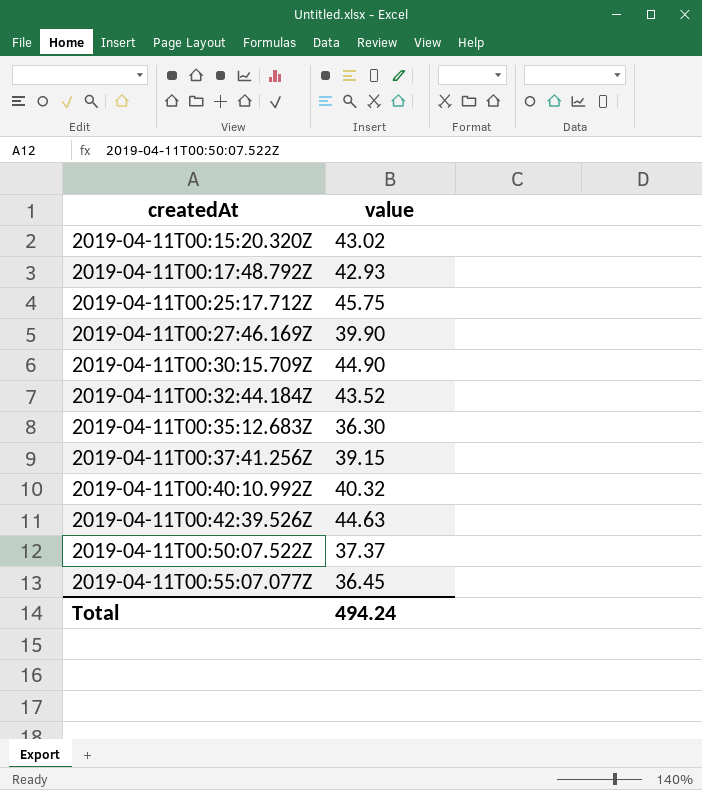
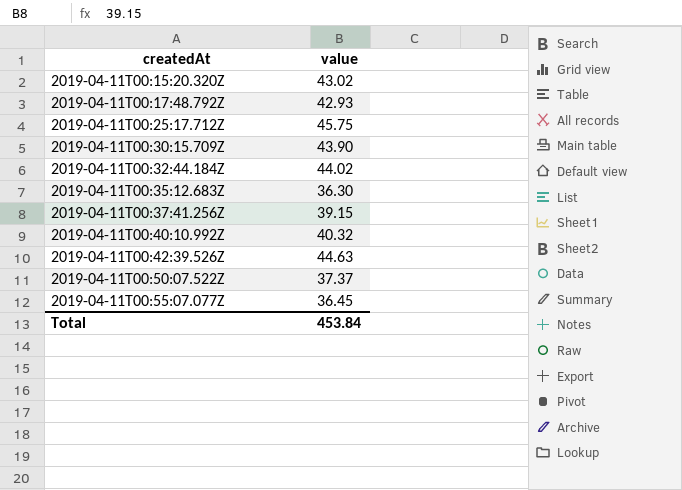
row 2019-04-11T00:27:46.169Z: 39.90 -> none
2019-04-11T00:30:15.709Z | value: 44.90 -> 43.90
2019-04-11T00:32:44.184Z | value: 43.52 -> 44.02
Total | value: 494.24 -> 453.84

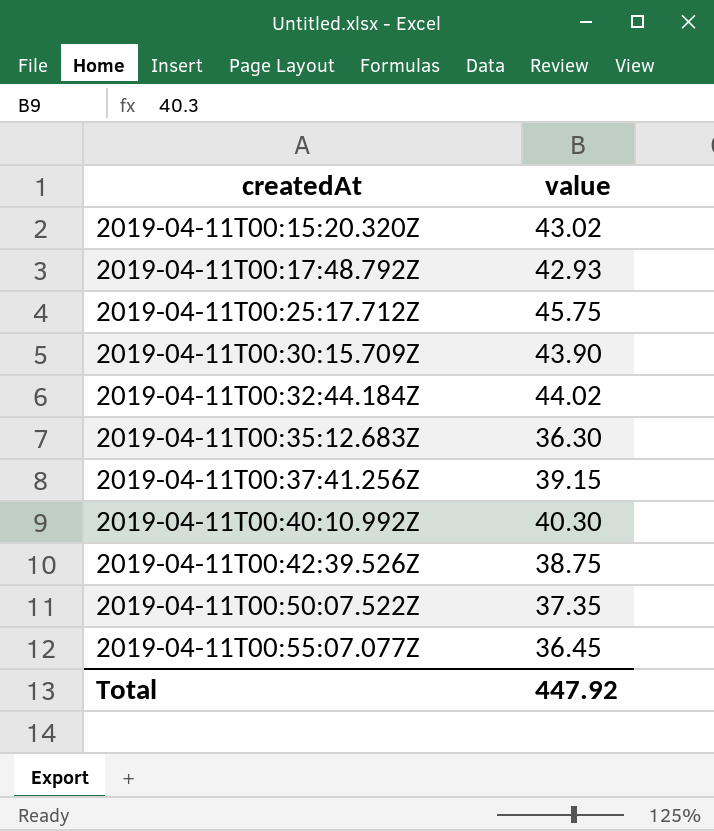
2019-04-11T00:40:10.992Z | value: 40.32 -> 40.30
2019-04-11T00:42:39.526Z | value: 44.63 -> 38.75
2019-04-11T00:50:07.522Z | value: 37.37 -> 37.35
Total | value: 453.84 -> 447.92

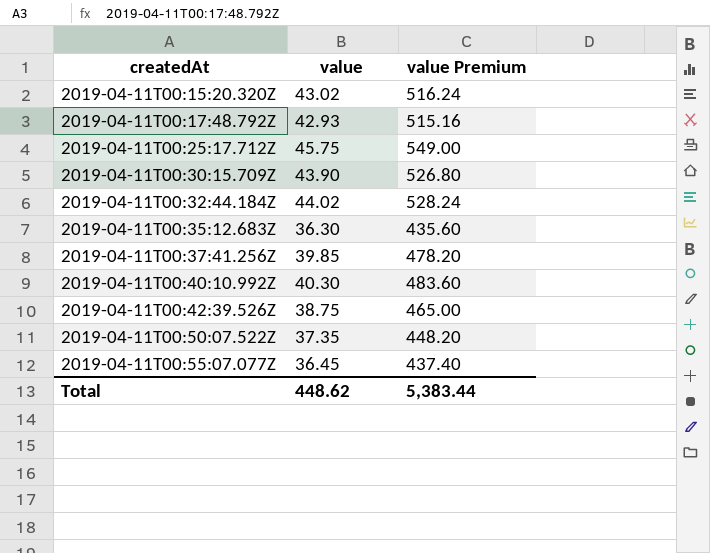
column value Premium | formula: none -> [value] * 12
2019-04-11T00:37:41.256Z | value: 39.15 -> 39.85
Total | value: 447.92 -> 448.62

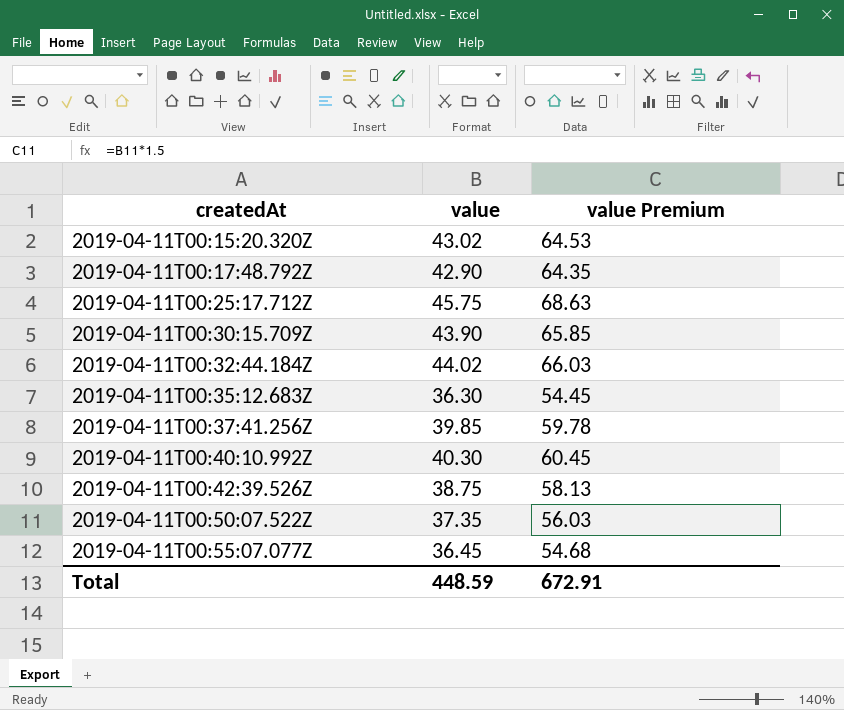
column value Premium | formula: [value] * 12 -> [value] * 1.5
2019-04-11T00:17:48.792Z | value: 42.93 -> 42.90
Total | value: 448.62 -> 448.59
Total | value Premium: 5,383.44 -> 672.91

